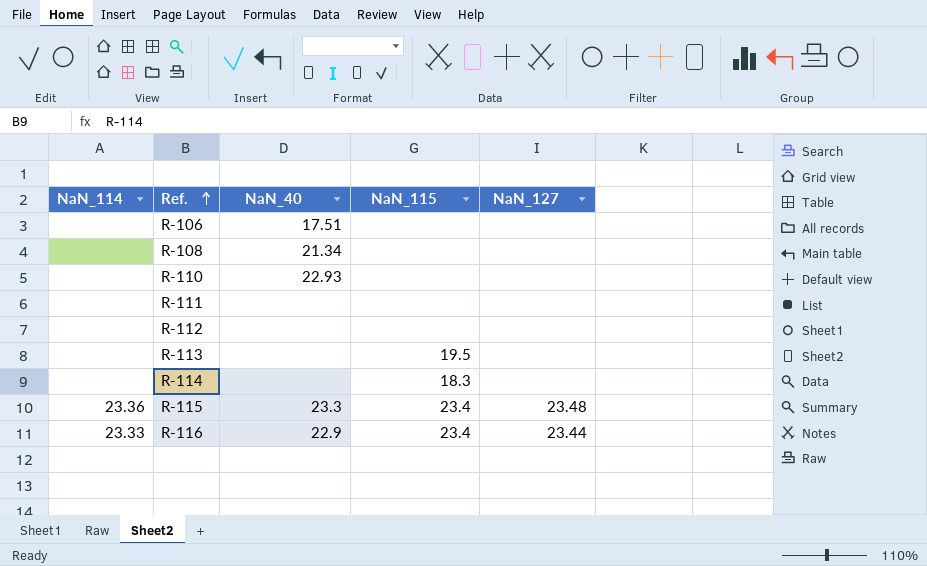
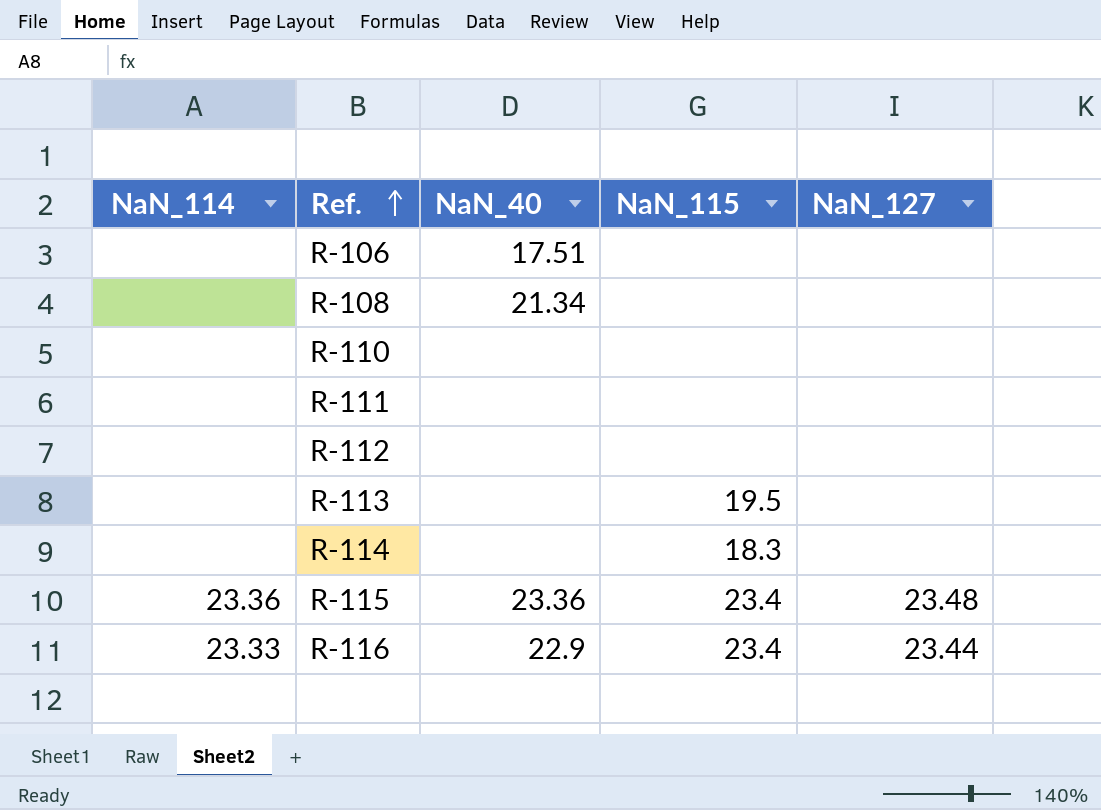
R-110 | NaN_40: 22.93 -> none
R-115 | NaN_40: 23.3 -> 23.36

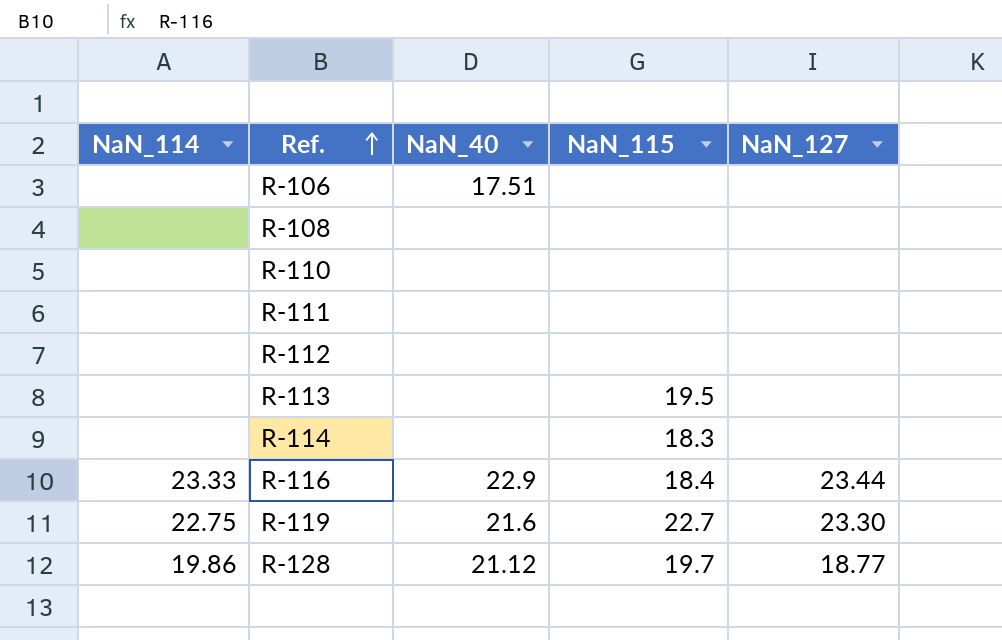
row R-115: 23.36 | 23.36 | 23.4 | 23.48 -> none
R-108 | NaN_40: 21.34 -> none
R-116 | NaN_115: 23.4 -> 18.4
row R-119: none -> 22.75 | 21.6 | 22.7 | 23.30
row R-128: none -> 19.86 | 21.12 | 19.7 | 18.77

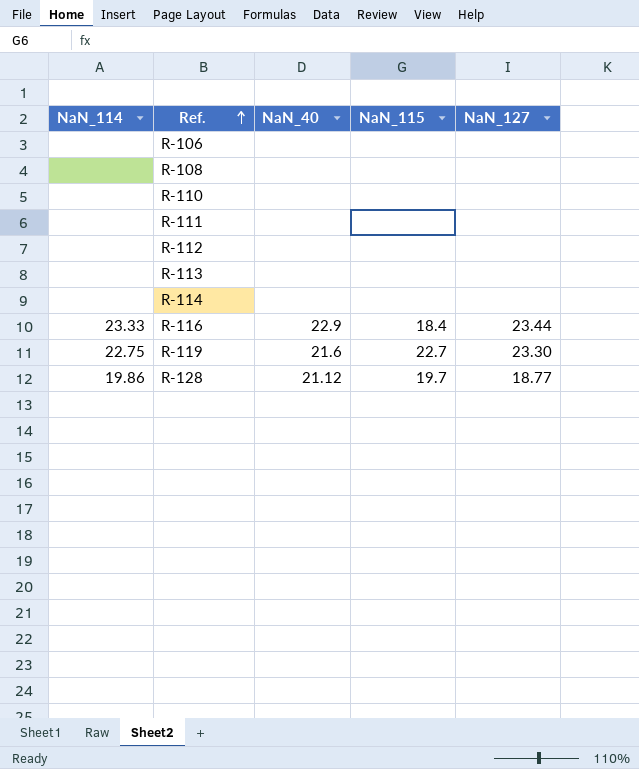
R-106 | NaN_40: 17.51 -> none
R-113 | NaN_115: 19.5 -> none
R-114 | NaN_115: 18.3 -> none

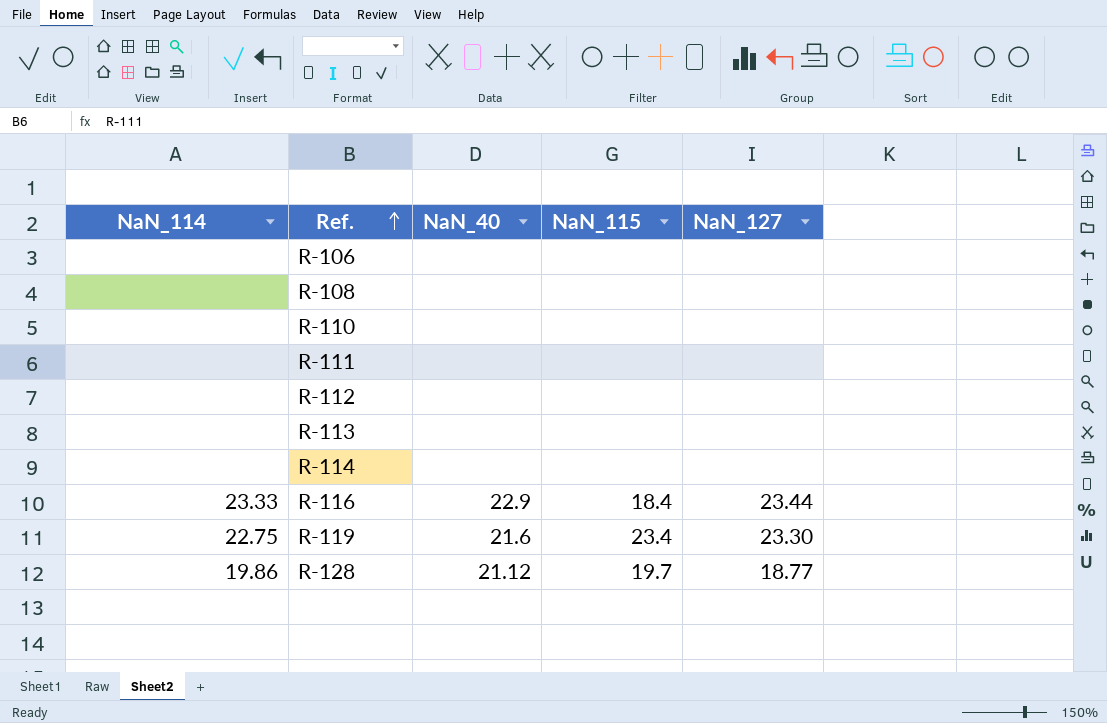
R-119 | NaN_115: 22.7 -> 23.4

